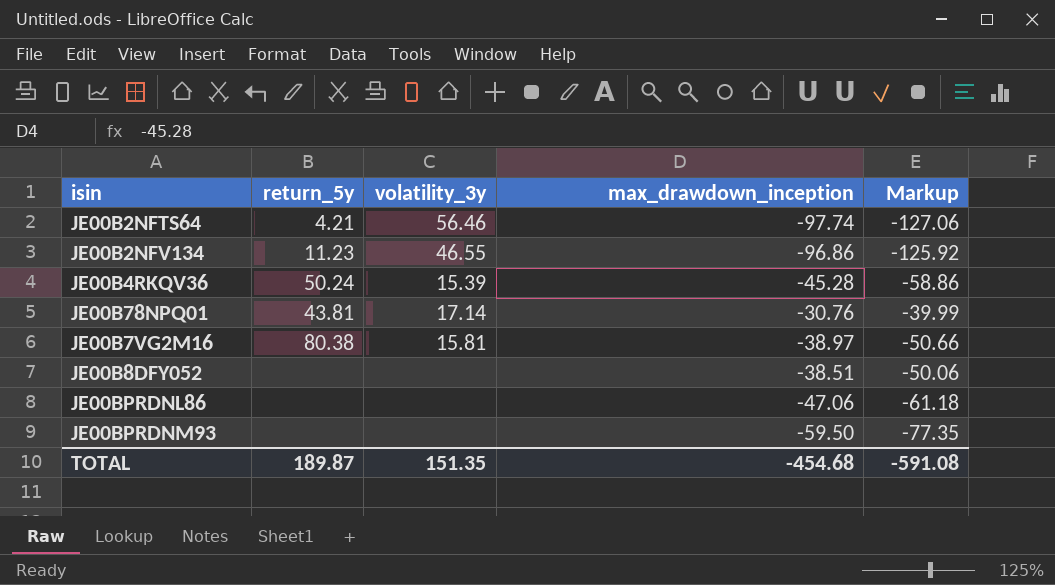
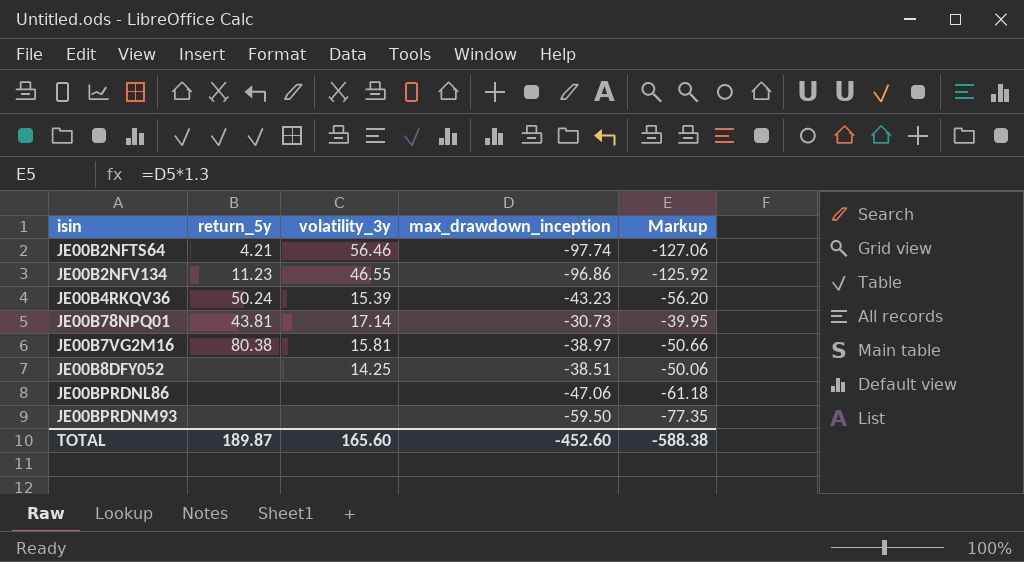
JE00B4RKQV36 | max_drawdown_inception: -45.28 -> -43.23
JE00B4RKQV36 | Markup: -58.86 -> -56.20
JE00B78NPQ01 | max_drawdown_inception: -30.76 -> -30.73
JE00B78NPQ01 | Markup: -39.99 -> -39.95
JE00B8DFY052 | volatility_3y: none -> 14.25
TOTAL | volatility_3y: 151.35 -> 165.60
TOTAL | max_drawdown_inception: -454.68 -> -452.60
TOTAL | Markup: -591.08 -> -588.38

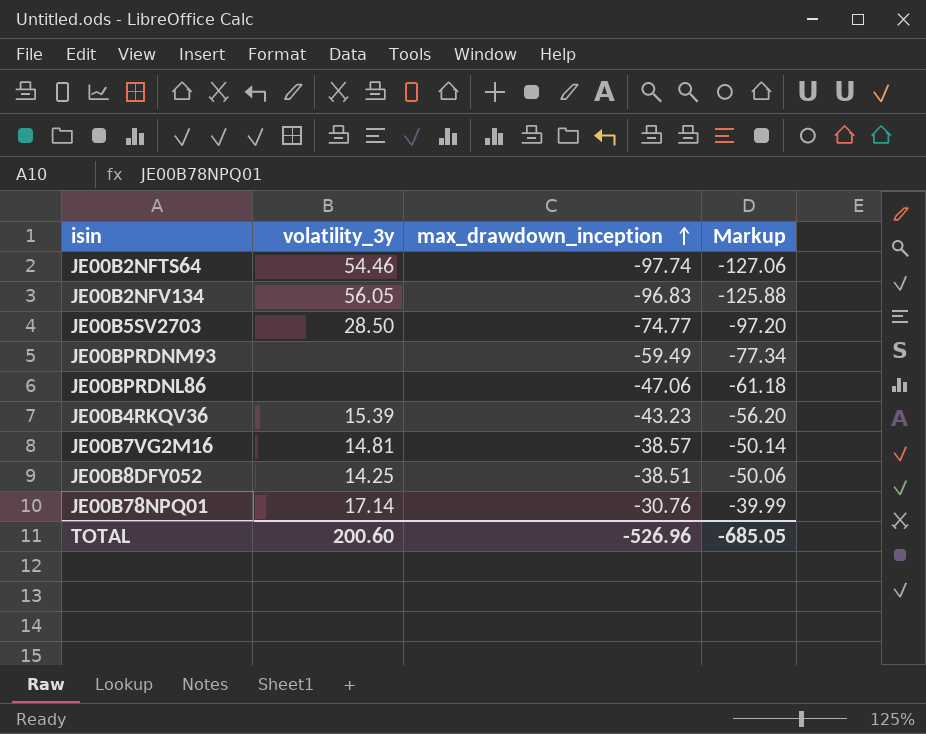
row order: none -> max_drawdown_inception ascending
column return_5y | position: 2 -> none
JE00B2NFTS64 | volatility_3y: 56.46 -> 54.46
JE00B2NFV134 | volatility_3y: 46.55 -> 56.05
JE00B2NFV134 | max_drawdown_inception: -96.86 -> -96.83
JE00B2NFV134 | Markup: -125.92 -> -125.88
row JE00B5SV2703: none -> 28.50 | -74.77 | -97.20
JE00BPRDNM93 | max_drawdown_inception: -59.50 -> -59.49
JE00BPRDNM93 | Markup: -77.35 -> -77.34
JE00B7VG2M16 | volatility_3y: 15.81 -> 14.81
JE00B7VG2M16 | max_drawdown_inception: -38.97 -> -38.57
JE00B7VG2M16 | Markup: -50.66 -> -50.14
JE00B78NPQ01 | max_drawdown_inception: -30.73 -> -30.76
JE00B78NPQ01 | Markup: -39.95 -> -39.99
TOTAL | volatility_3y: 165.60 -> 200.60
TOTAL | max_drawdown_inception: -452.60 -> -526.96
TOTAL | Markup: -588.38 -> -685.05

